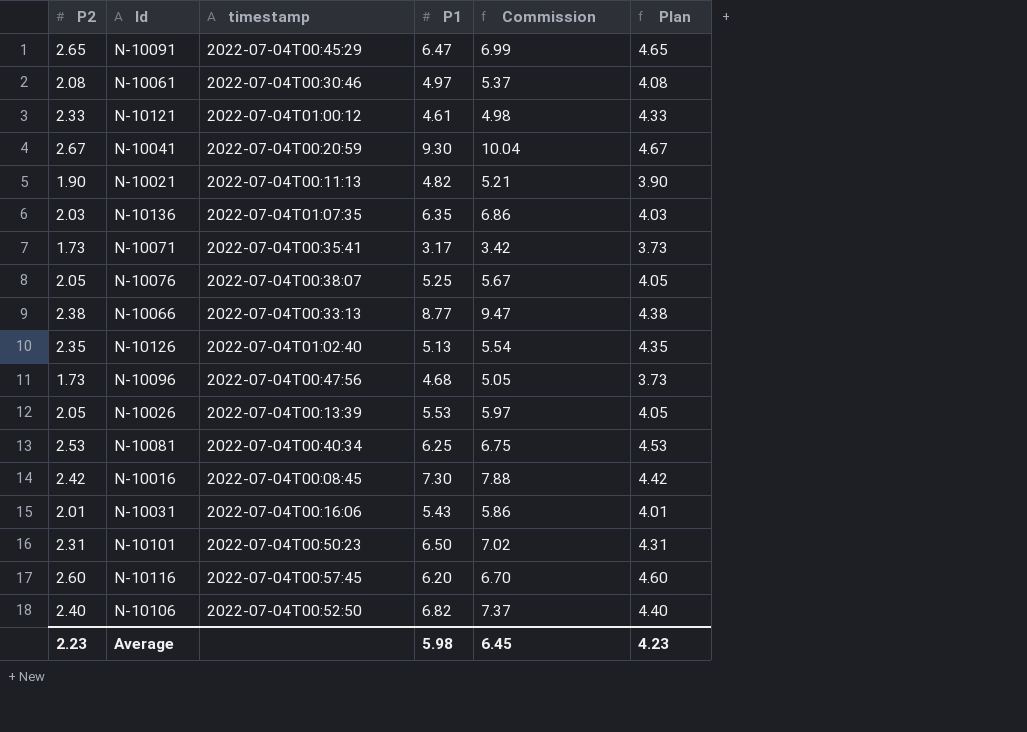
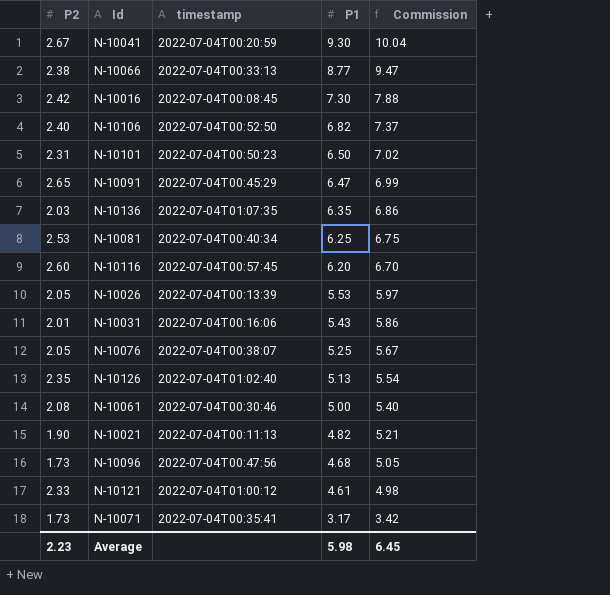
row order: none -> P1 descending
column Plan | formula: [P2] + 2 -> none
N-10061 | P1: 4.97 -> 5.00
N-10061 | Commission: 5.37 -> 5.40

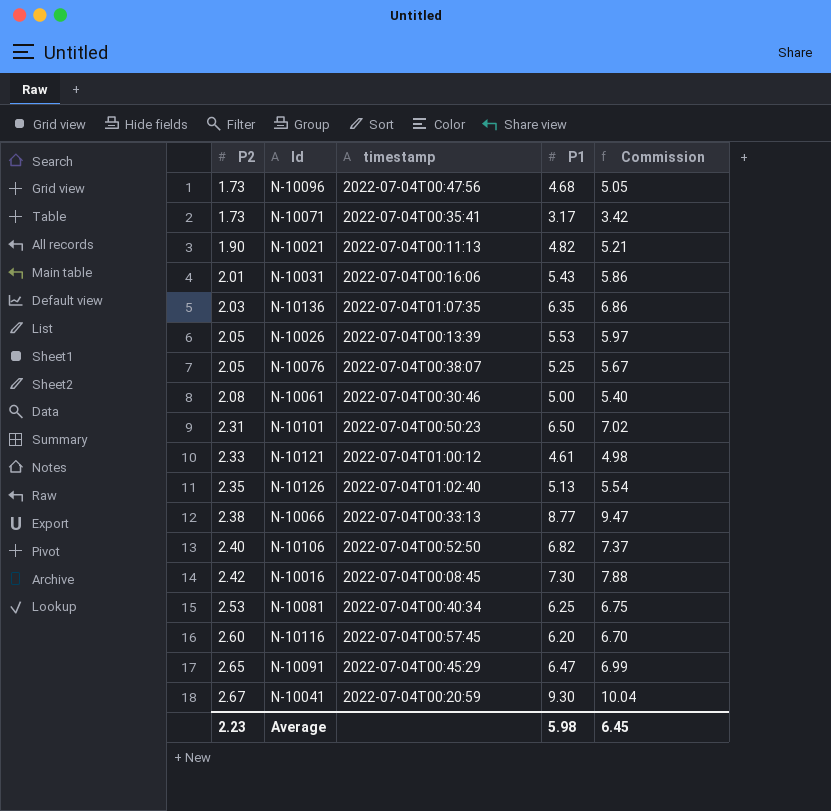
row order: P1 descending -> P2 ascending

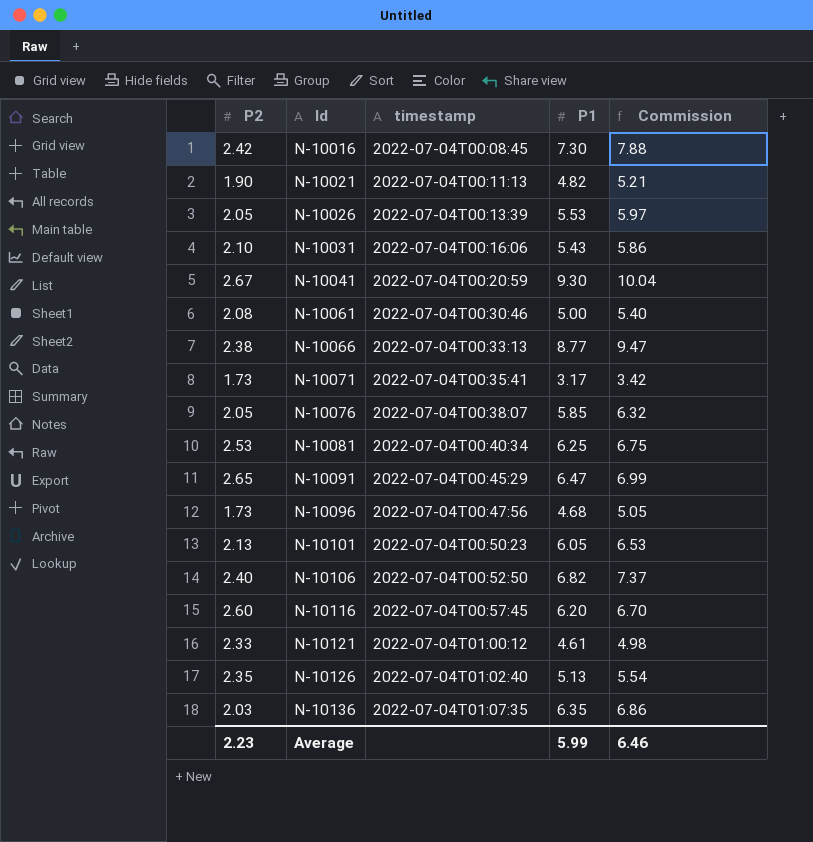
row order: P2 ascending -> Id ascending
N-10031 | P2: 2.01 -> 2.10
N-10076 | P1: 5.25 -> 5.85
N-10076 | Commission: 5.67 -> 6.32
N-10101 | P2: 2.31 -> 2.13
N-10101 | P1: 6.50 -> 6.05
N-10101 | Commission: 7.02 -> 6.53
Average | P1: 5.98 -> 5.99
Average | Commission: 6.45 -> 6.46

